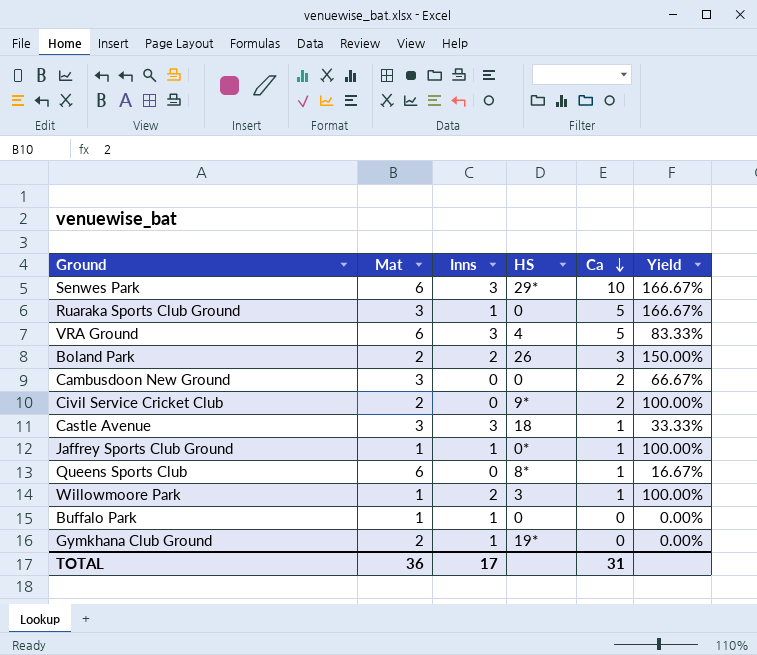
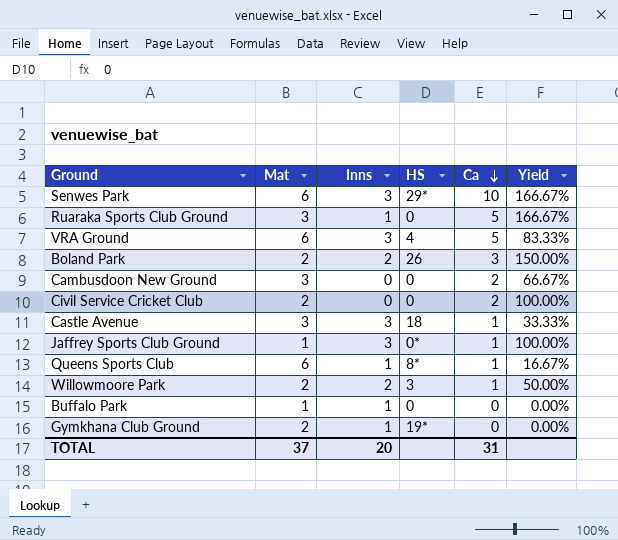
Civil Service Cricket Club | HS: 9* -> 0
Jaffrey Sports Club Ground | Inns: 1 -> 3
Queens Sports Club | Inns: 0 -> 1
Willowmoore Park | Mat: 1 -> 2
Willowmoore Park | Yield: 100.00% -> 50.00%
TOTAL | Mat: 36 -> 37
TOTAL | Inns: 17 -> 20

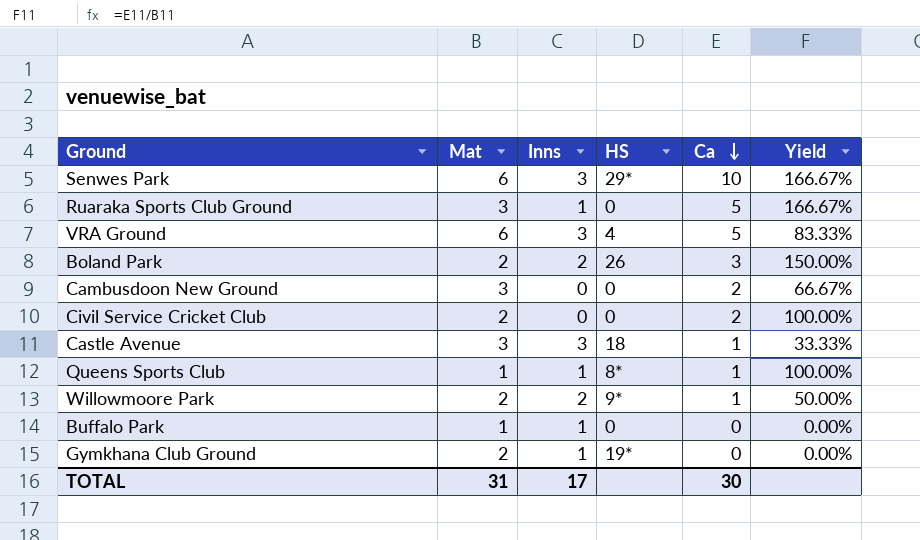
row Jaffrey Sports Club Ground: 1 | 3 | 0* | 1 | 100.00% -> none
Queens Sports Club | Mat: 6 -> 1
Queens Sports Club | Yield: 16.67% -> 100.00%
Willowmoore Park | HS: 3 -> 9*
TOTAL | Mat: 37 -> 31
TOTAL | Inns: 20 -> 17
TOTAL | Ca: 31 -> 30

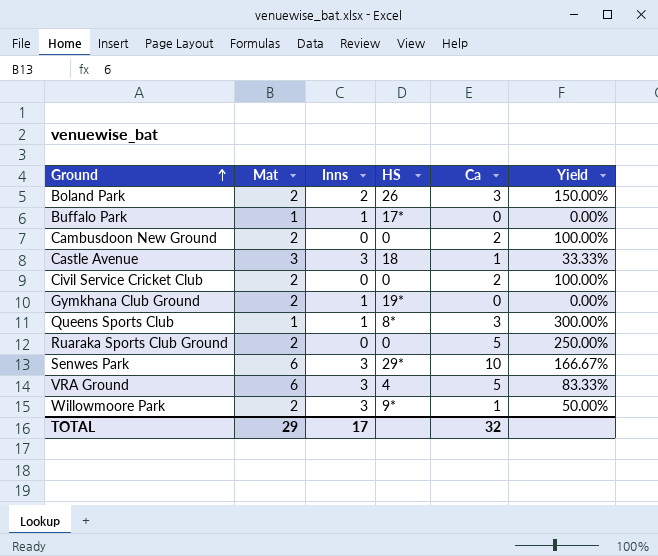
row order: Ca descending -> Ground ascending
Buffalo Park | HS: 0 -> 17*
Cambusdoon New Ground | Mat: 3 -> 2
Cambusdoon New Ground | Yield: 66.67% -> 100.00%
Queens Sports Club | Ca: 1 -> 3
Queens Sports Club | Yield: 100.00% -> 300.00%
Ruaraka Sports Club Ground | Mat: 3 -> 2
Ruaraka Sports Club Ground | Inns: 1 -> 0
Ruaraka Sports Club Ground | Yield: 166.67% -> 250.00%
Willowmoore Park | Inns: 2 -> 3
TOTAL | Mat: 31 -> 29
TOTAL | Ca: 30 -> 32

